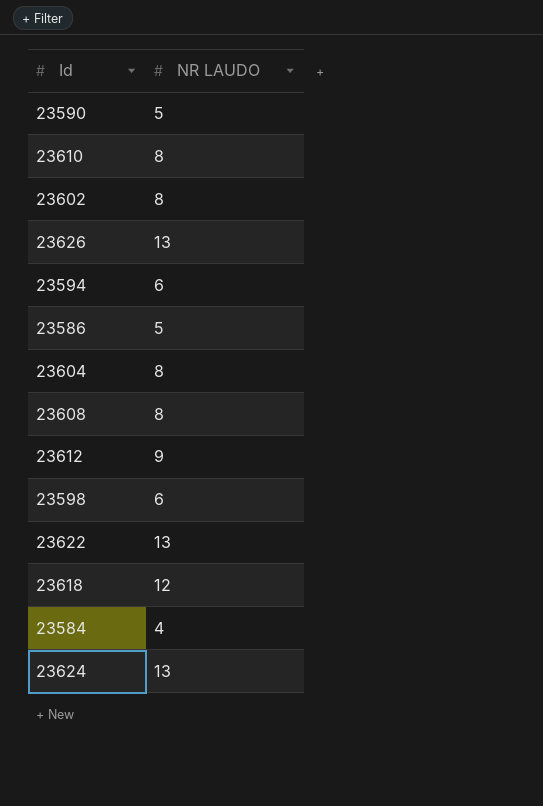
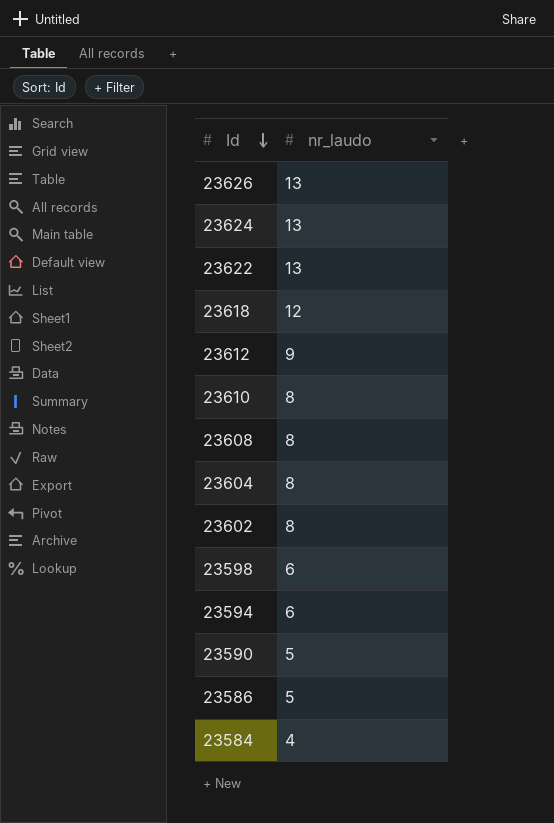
row order: none -> Id descending
column name: NR LAUDO -> nr_laudo

